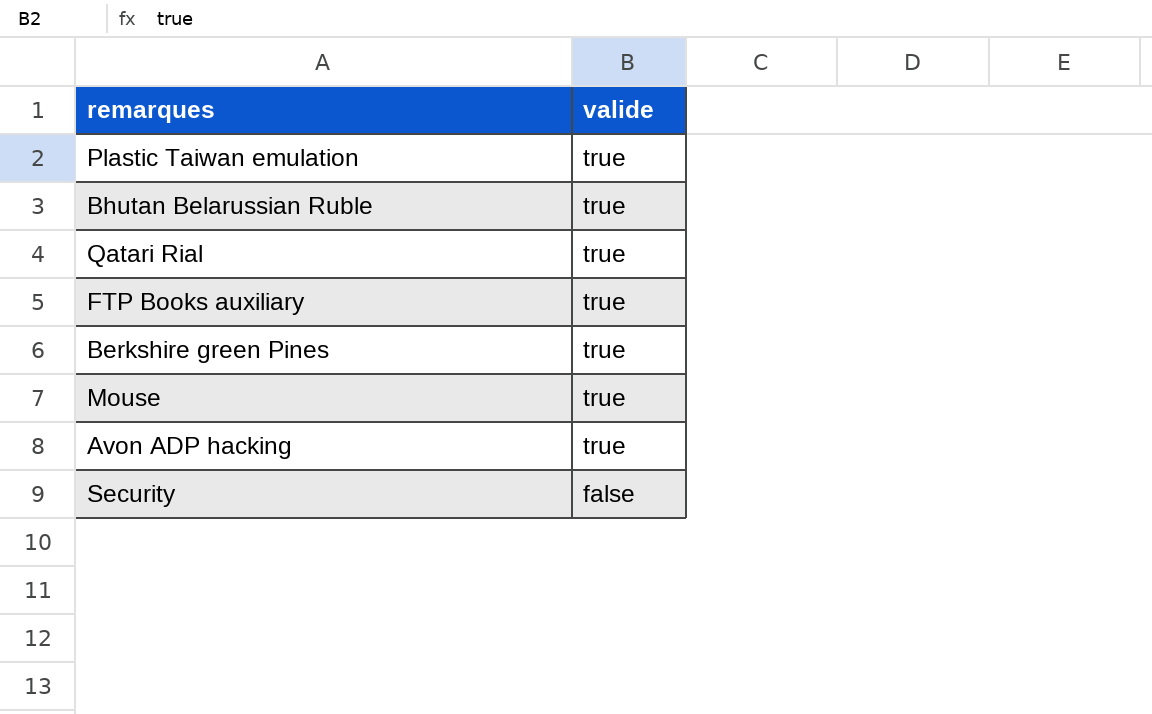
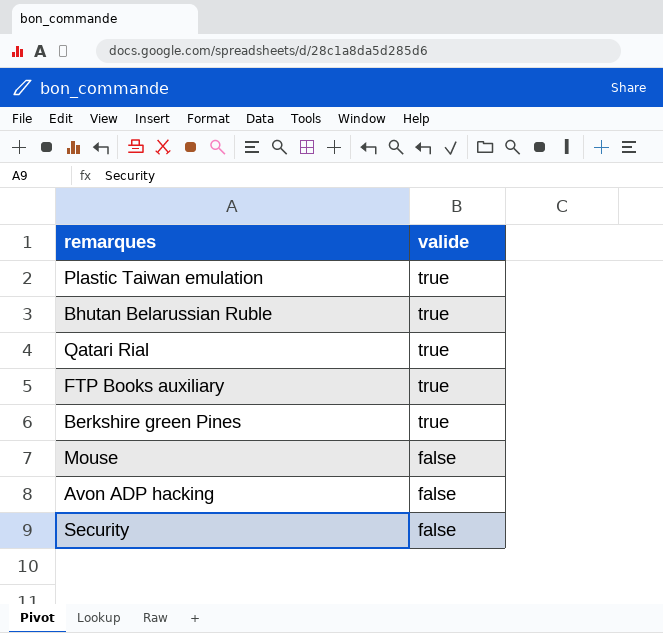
Mouse | valide: true -> false
Avon ADP hacking | valide: true -> false

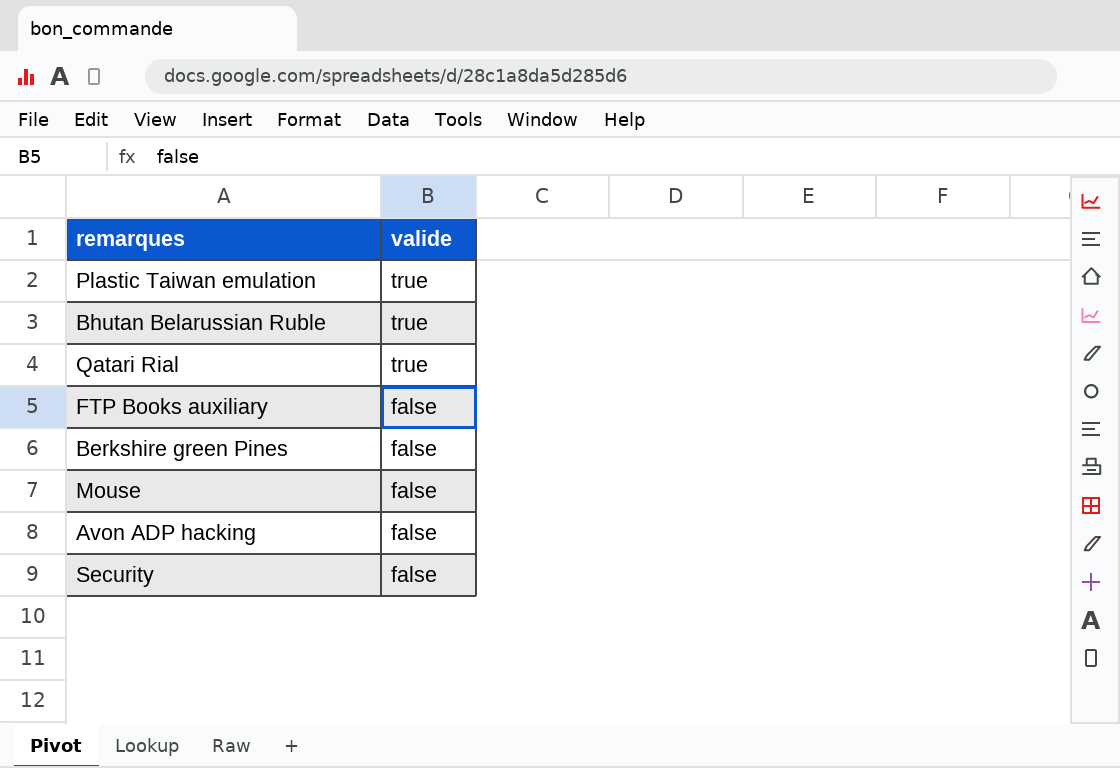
FTP Books auxiliary | valide: true -> false
Berkshire green Pines | valide: true -> false

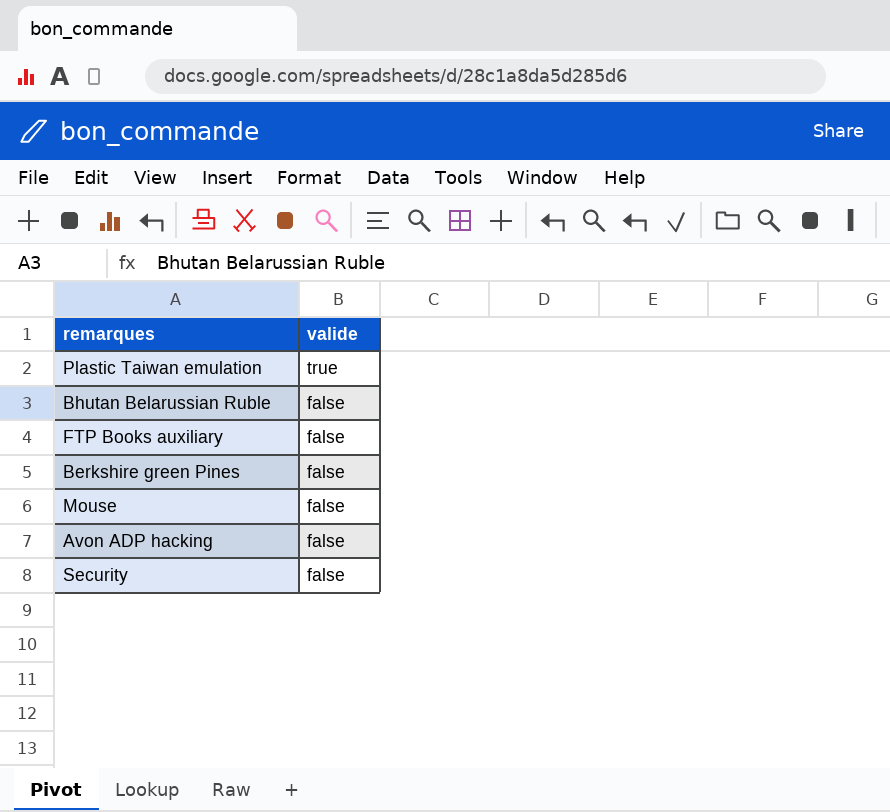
row Qatari Rial: true -> none
Bhutan Belarussian Ruble | valide: true -> false

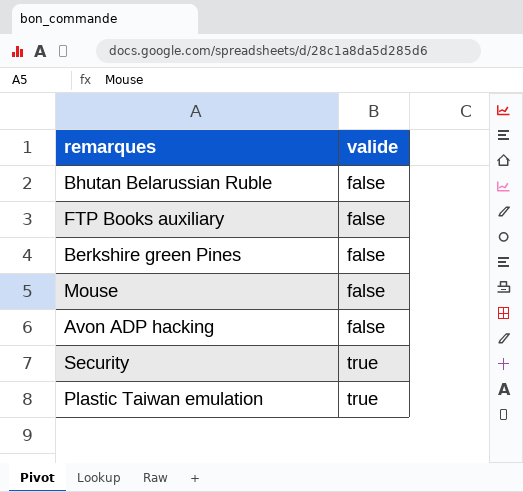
row order: valide descending -> valide ascending
Security | valide: false -> true

